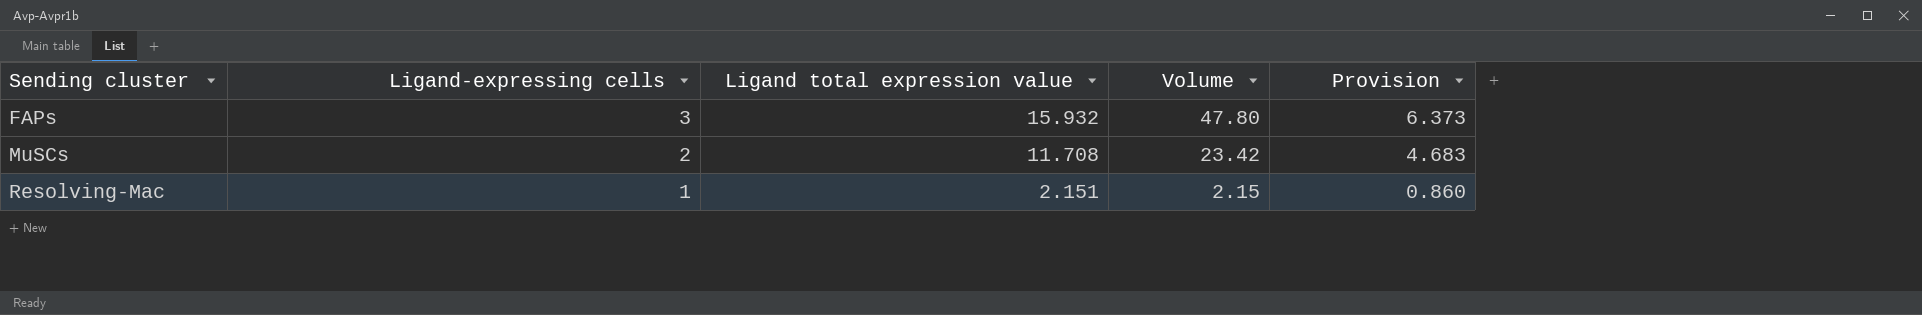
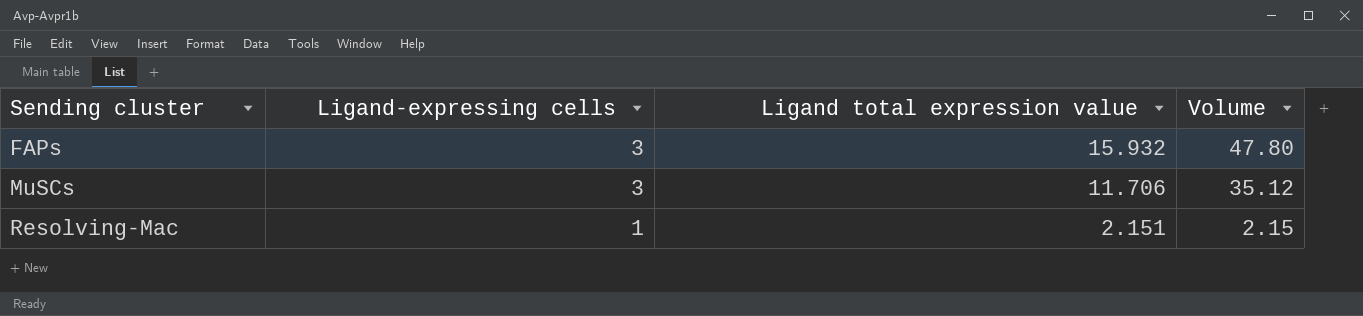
column Provision | formula: [Ligand total expression value] * 0.4 -> none
MuSCs | Ligand-expressing cells: 2 -> 3
MuSCs | Ligand total expression value: 11.708 -> 11.706
MuSCs | Volume: 23.42 -> 35.12

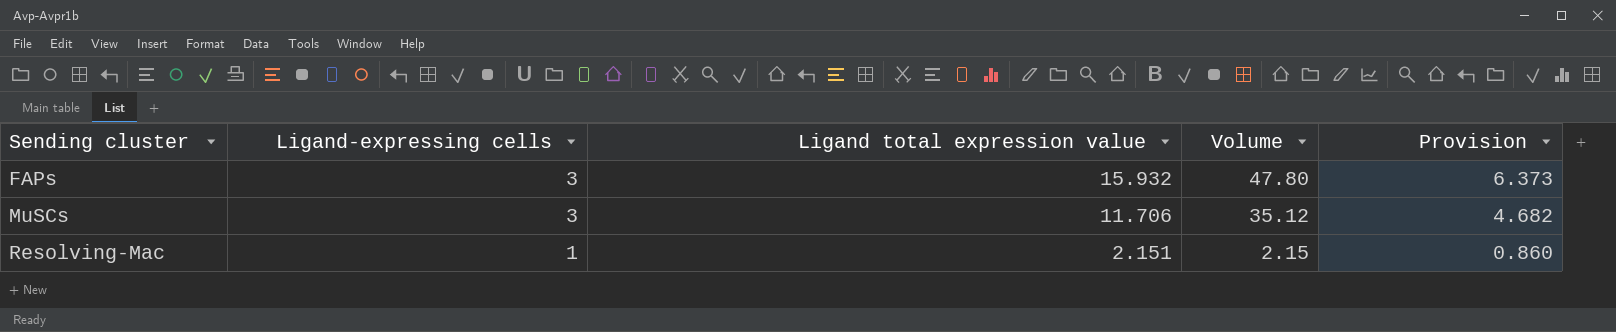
column Provision | formula: none -> [Ligand total expression value] * 0.4

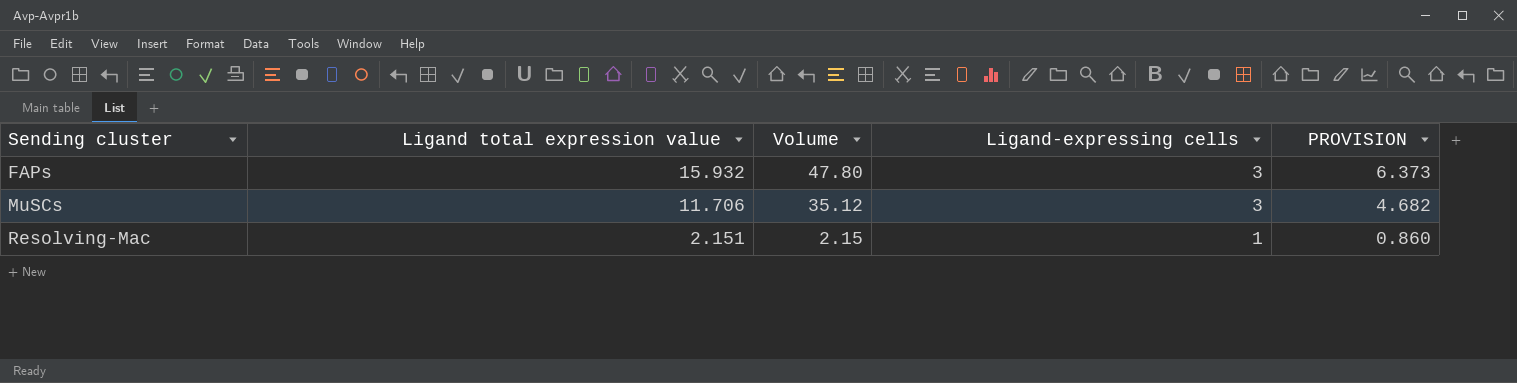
column Ligand-expressing cells | position: 2 -> 4
column name: Provision -> PROVISION

